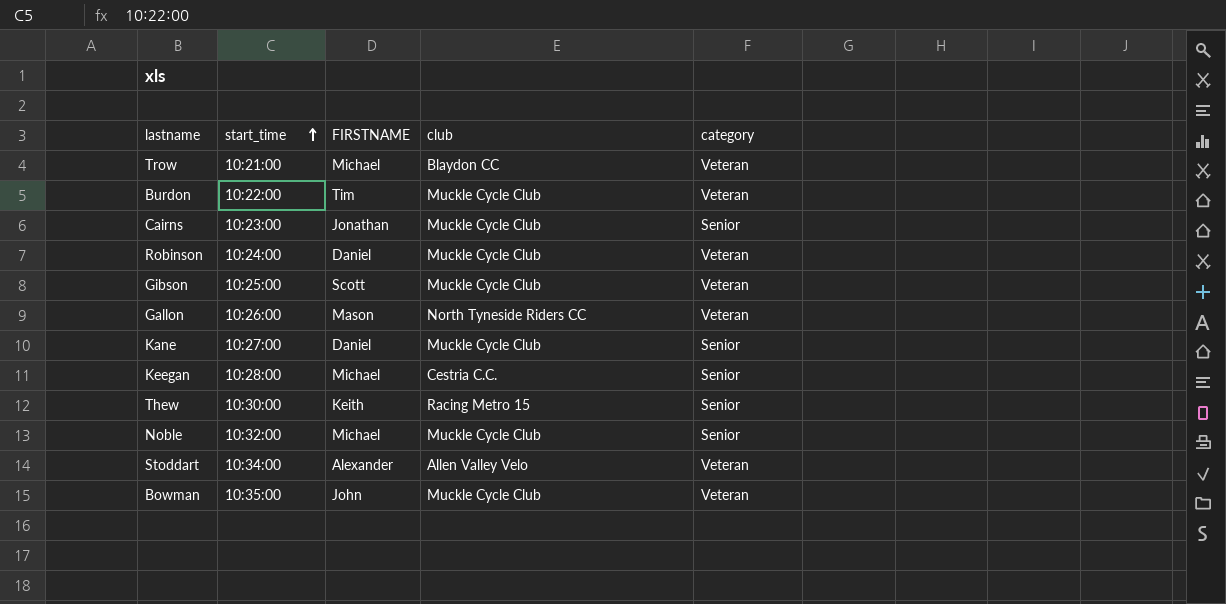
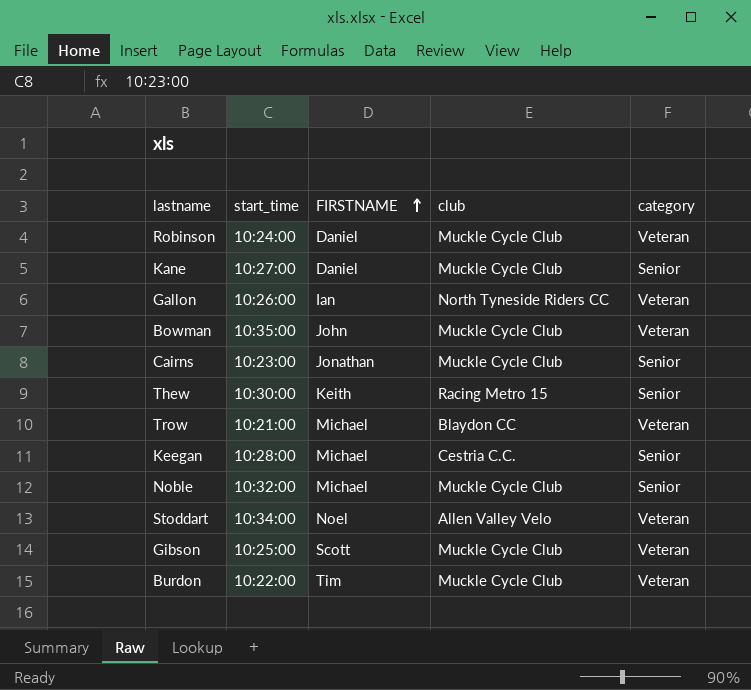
row order: start_time ascending -> FIRSTNAME ascending
Gallon | FIRSTNAME: Mason -> Ian
Stoddart | FIRSTNAME: Alexander -> Noel

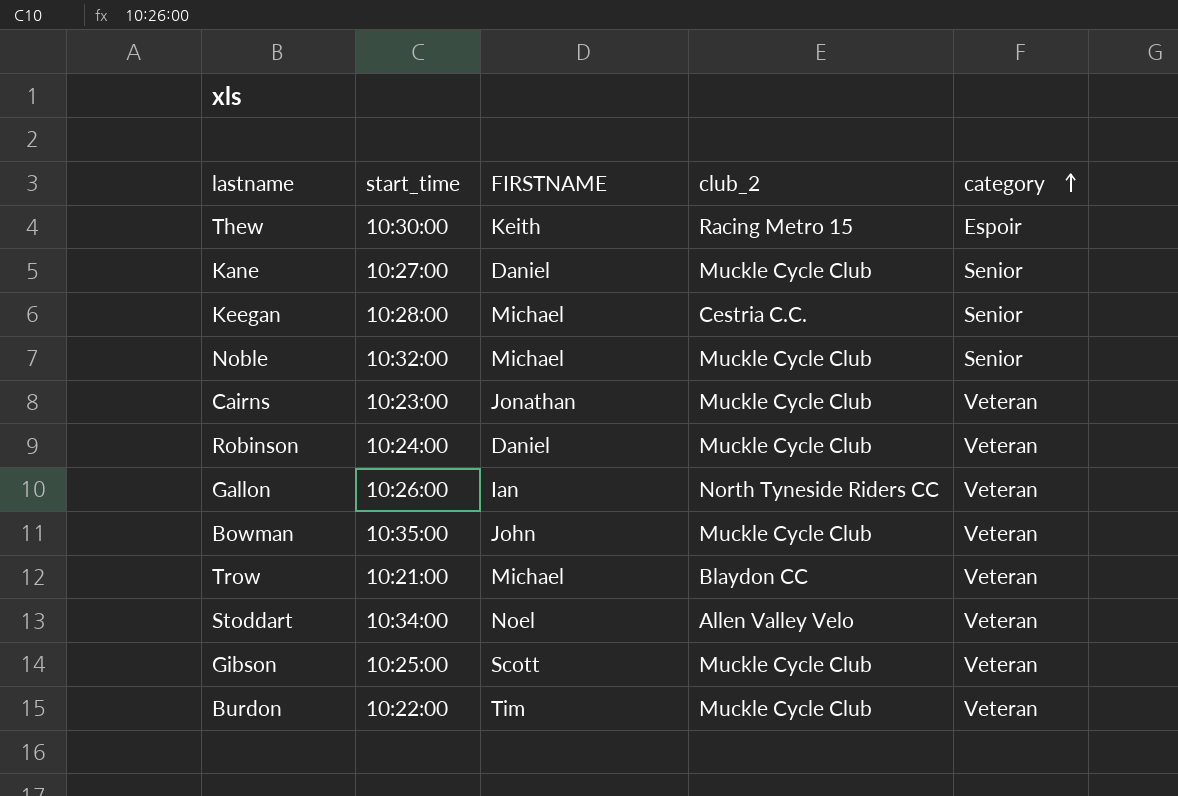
row order: FIRSTNAME ascending -> category ascending
column name: club -> club_2
Thew | category: Senior -> Espoir
Cairns | category: Senior -> Veteran

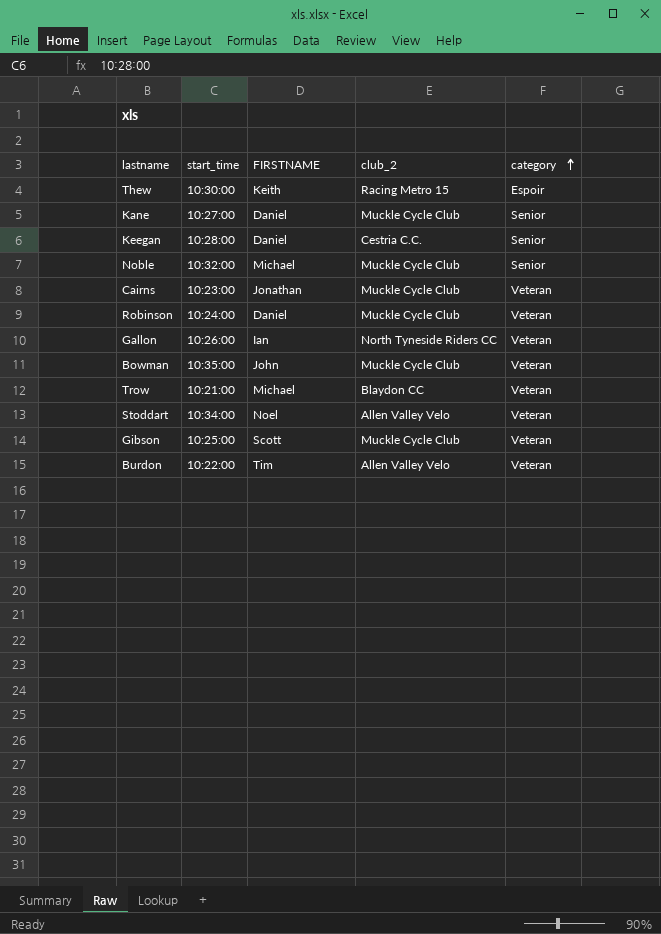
Keegan | FIRSTNAME: Michael -> Daniel
Burdon | club_2: Muckle Cycle Club -> Allen Valley Velo

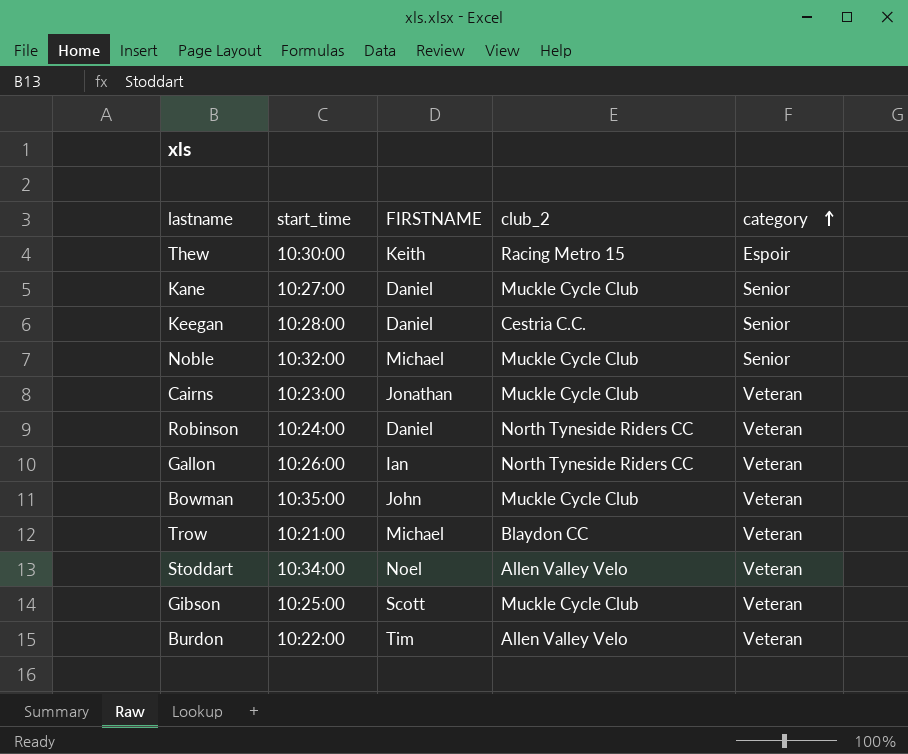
Robinson | club_2: Muckle Cycle Club -> North Tyneside Riders CC

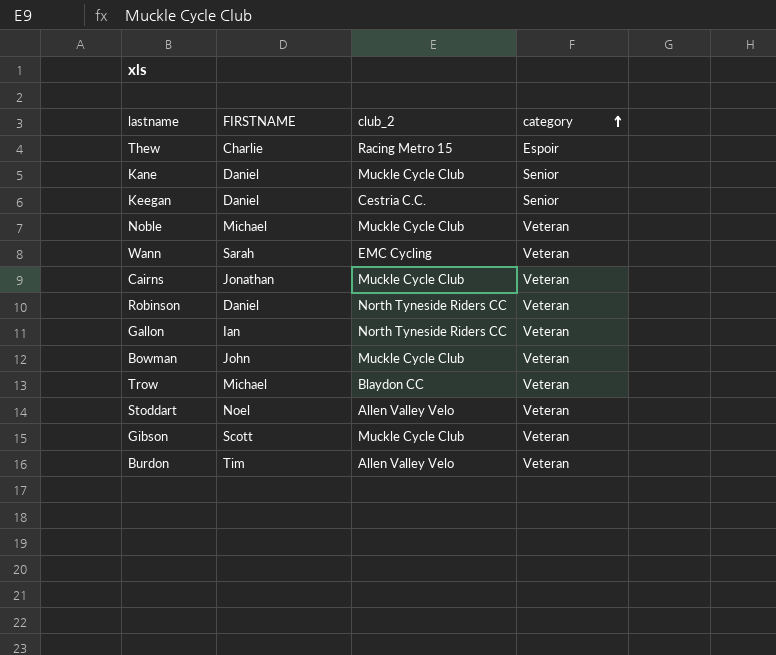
column start_time | position: 2 -> none
Thew | FIRSTNAME: Keith -> Charlie
Noble | category: Senior -> Veteran
row Wann: none -> Sarah | EMC Cycling | Veteran

